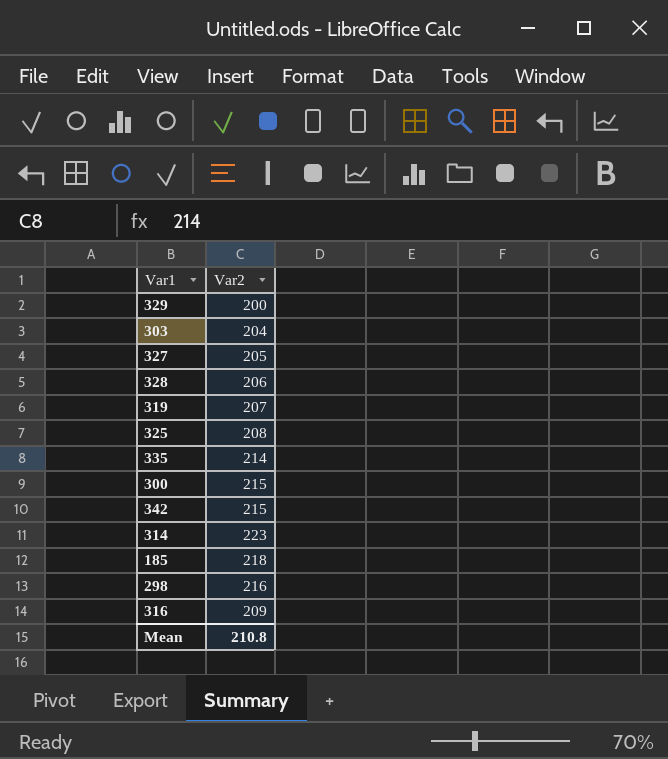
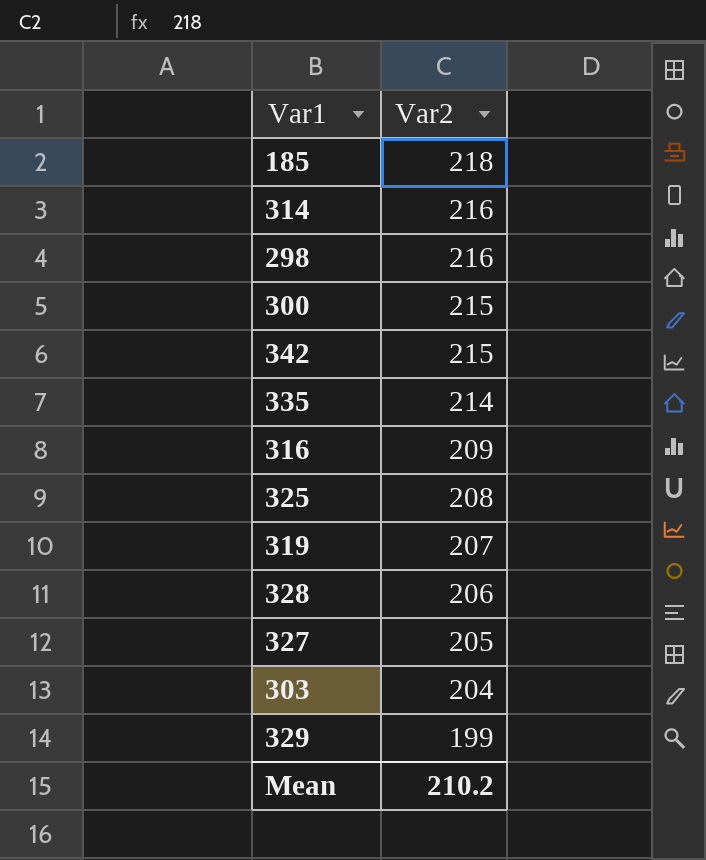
row order: none -> Var2 descending
314 | Var2: 223 -> 216
329 | Var2: 200 -> 199
Mean | Var2: 210.8 -> 210.2

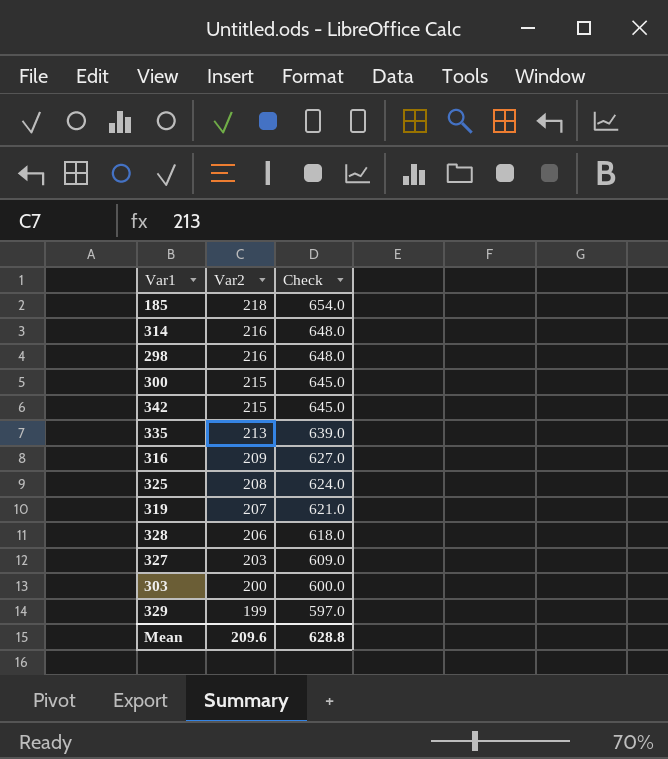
column Check | formula: none -> [Var2] * 3
335 | Var2: 214 -> 213
327 | Var2: 205 -> 203
303 | Var2: 204 -> 200
Mean | Var2: 210.2 -> 209.6

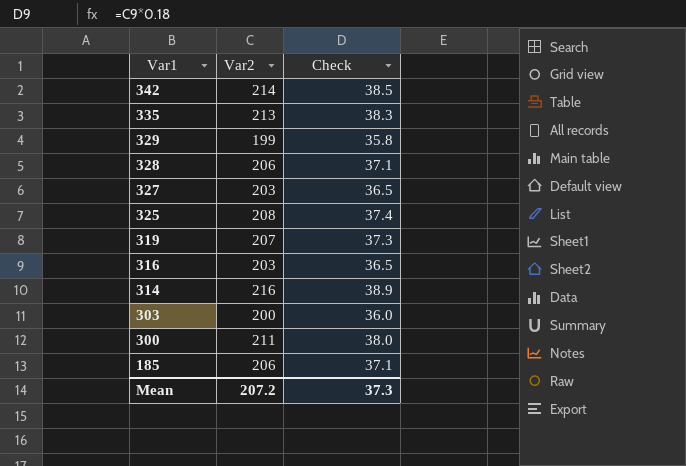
row order: Var2 descending -> Var1 descending
column Check | formula: [Var2] * 3 -> [Var2] * 0.18
row 298: 216 | 648.0 -> none
342 | Var2: 215 -> 214
316 | Var2: 209 -> 203
300 | Var2: 215 -> 211
185 | Var2: 218 -> 206
Mean | Var2: 209.6 -> 207.2
Mean | Check: 628.8 -> 37.3

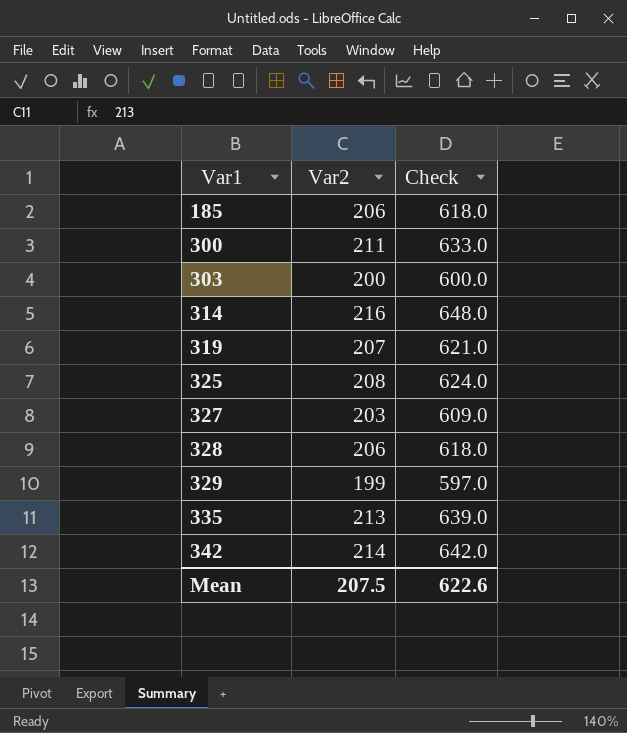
row order: Var1 descending -> Var1 ascending
column Check | formula: [Var2] * 0.18 -> [Var2] * 3
row 316: 203 | 36.5 -> none
Mean | Var2: 207.2 -> 207.5
Mean | Check: 37.3 -> 622.6

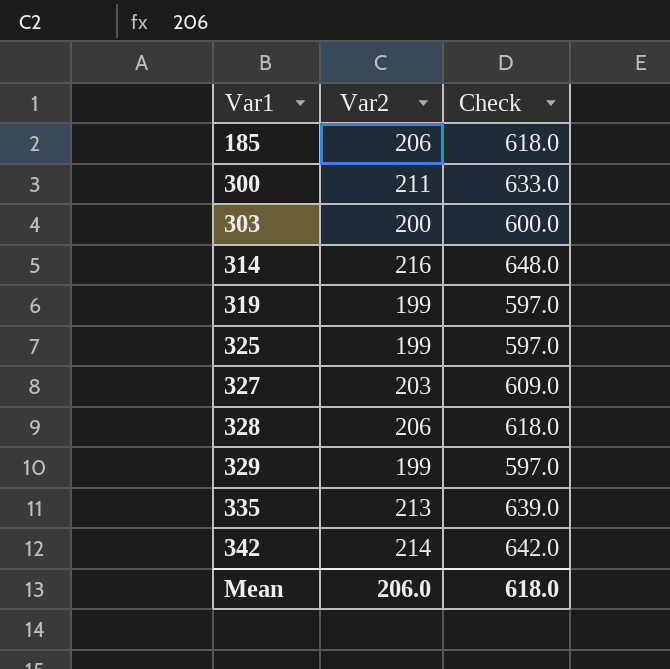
319 | Var2: 207 -> 199
319 | Check: 621.0 -> 597.0
325 | Var2: 208 -> 199
325 | Check: 624.0 -> 597.0
Mean | Var2: 207.5 -> 206.0
Mean | Check: 622.6 -> 618.0

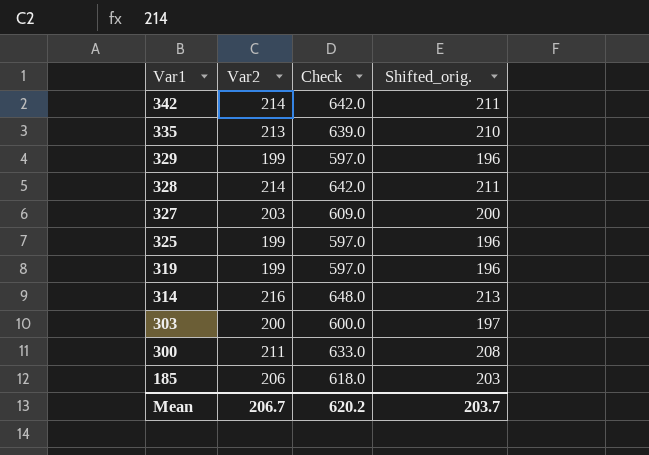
row order: Var1 ascending -> Var1 descending
column Shifted_orig. | formula: none -> [Var2] - 3
328 | Var2: 206 -> 214
328 | Check: 618.0 -> 642.0
Mean | Var2: 206.0 -> 206.7
Mean | Check: 618.0 -> 620.2

